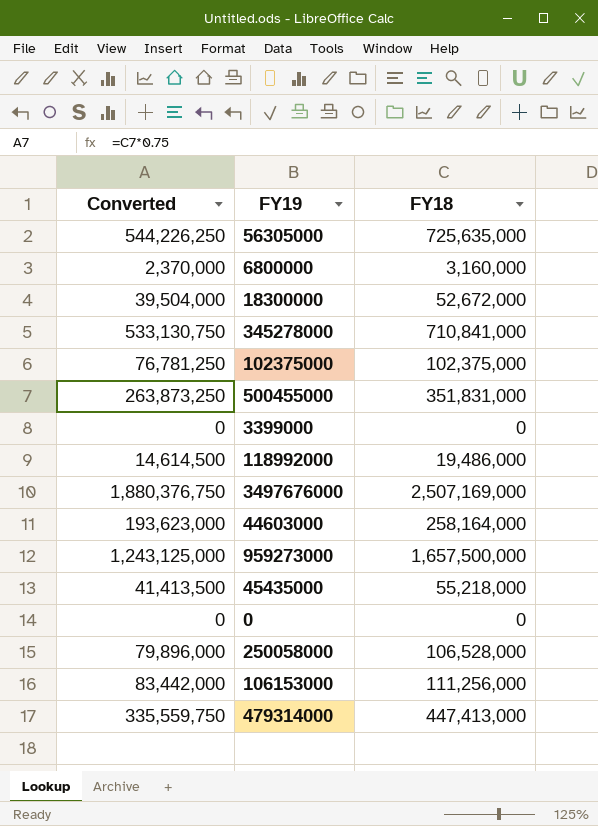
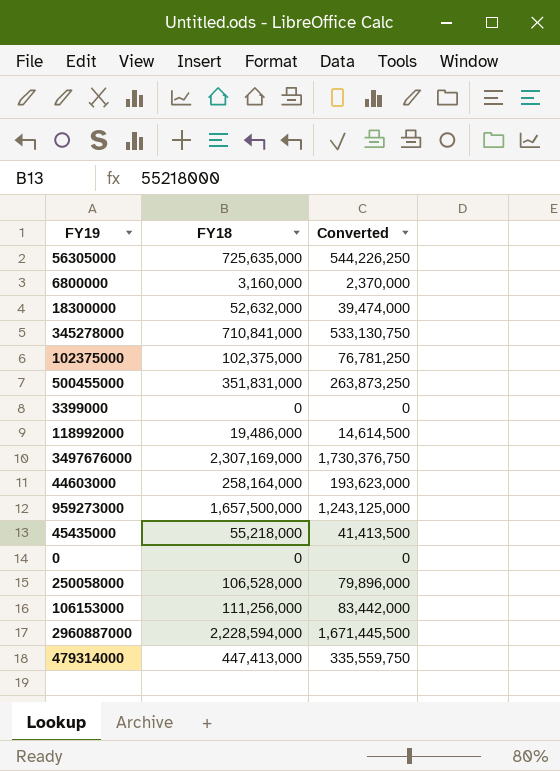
column Converted | position: 1 -> 3
18300000 | FY18: 52,672,000 -> 52,632,000
18300000 | Converted: 39,504,000 -> 39,474,000
3497676000 | FY18: 2,507,169,000 -> 2,307,169,000
3497676000 | Converted: 1,880,376,750 -> 1,730,376,750
row 2960887000: none -> 2,228,594,000 | 1,671,445,500

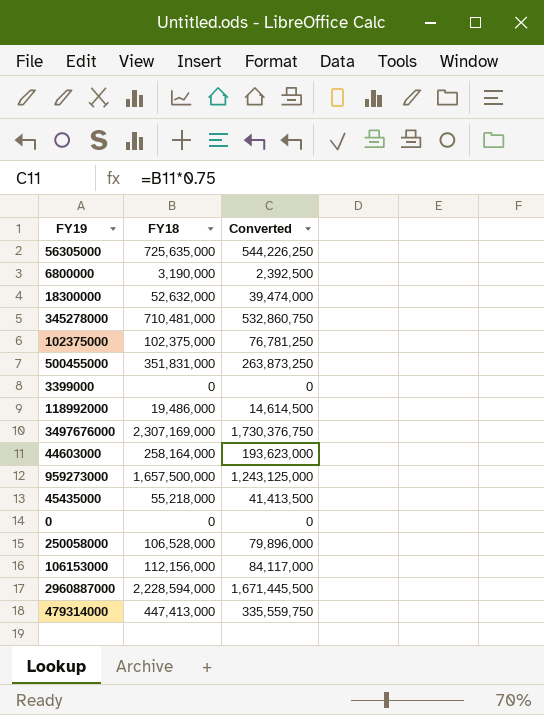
6800000 | FY18: 3,160,000 -> 3,190,000
6800000 | Converted: 2,370,000 -> 2,392,500
345278000 | FY18: 710,841,000 -> 710,481,000
345278000 | Converted: 533,130,750 -> 532,860,750
106153000 | FY18: 111,256,000 -> 112,156,000
106153000 | Converted: 83,442,000 -> 84,117,000

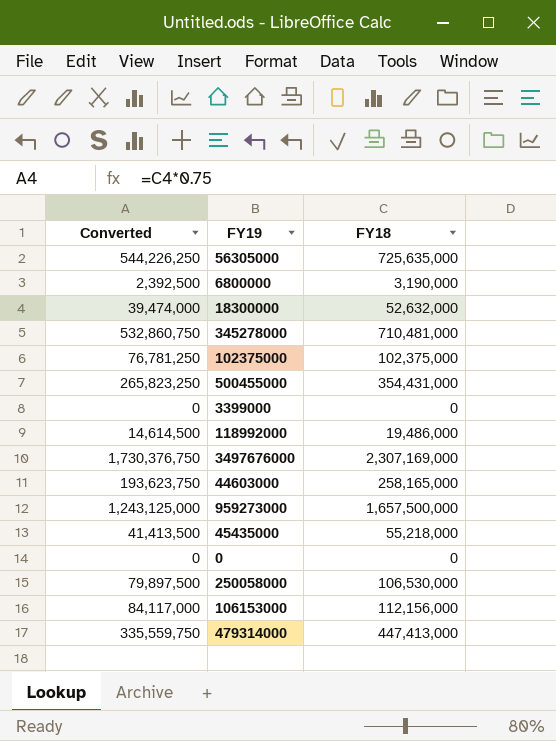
column Converted | position: 3 -> 1
row 2960887000: 2,228,594,000 | 1,671,445,500 -> none
500455000 | Converted: 263,873,250 -> 265,823,250
500455000 | FY18: 351,831,000 -> 354,431,000
44603000 | Converted: 193,623,000 -> 193,623,750
44603000 | FY18: 258,164,000 -> 258,165,000
250058000 | Converted: 79,896,000 -> 79,897,500
250058000 | FY18: 106,528,000 -> 106,530,000

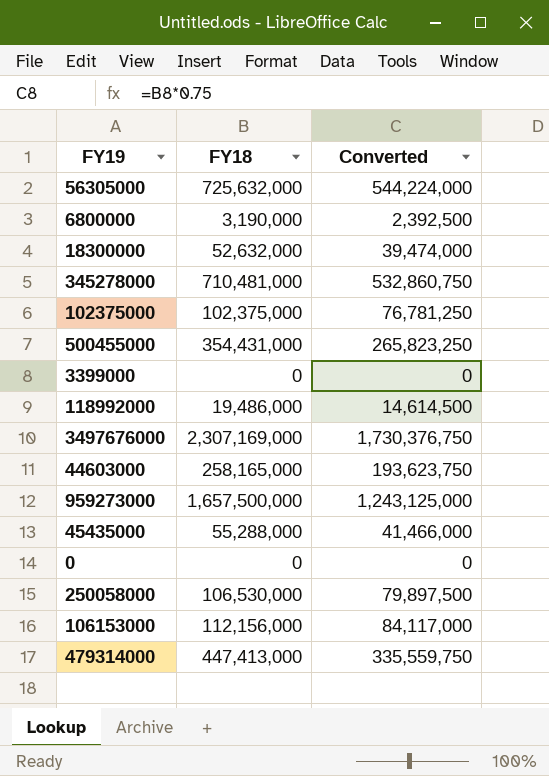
column Converted | position: 1 -> 3
56305000 | FY18: 725,635,000 -> 725,632,000
56305000 | Converted: 544,226,250 -> 544,224,000
45435000 | FY18: 55,218,000 -> 55,288,000
45435000 | Converted: 41,413,500 -> 41,466,000

